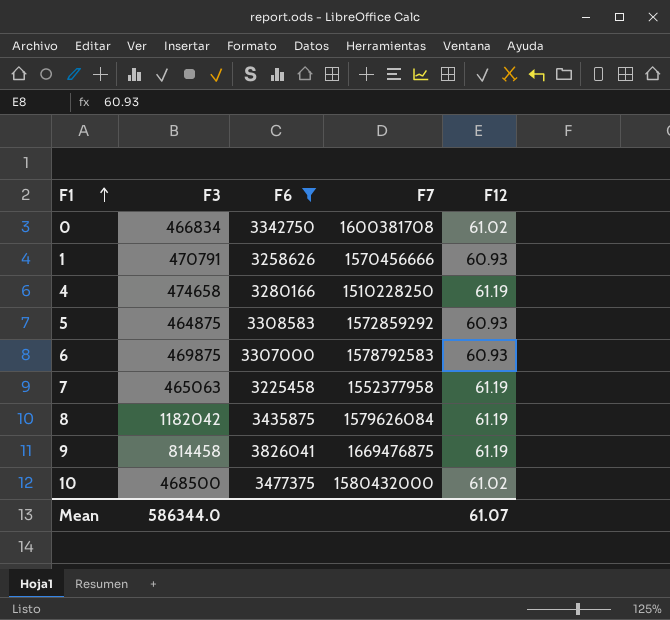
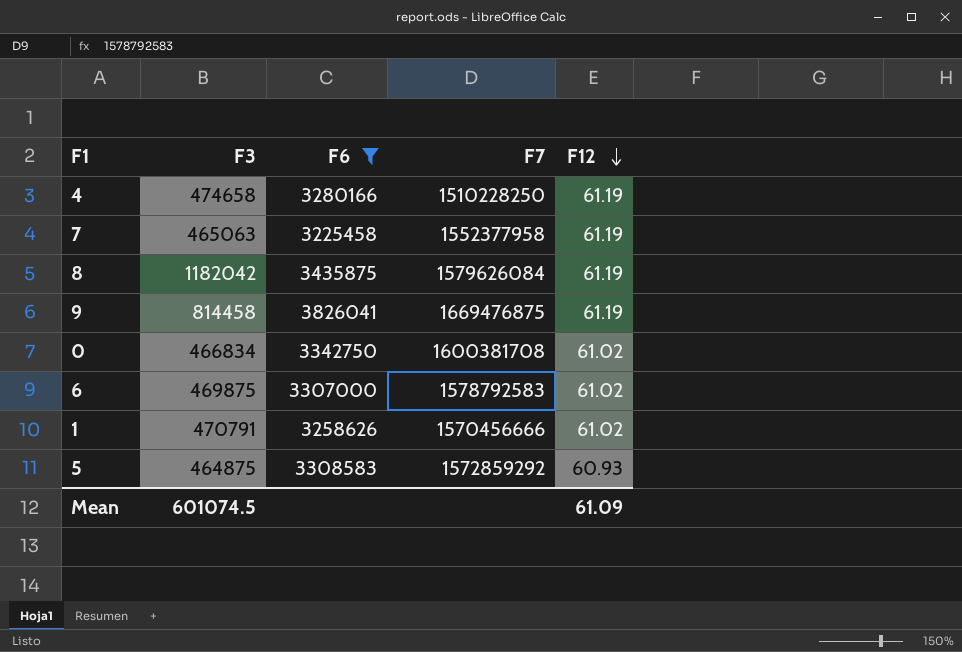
row order: F1 ascending -> F12 descending
row 10: 468500 | 3477375 | 1580432000 | 61.02 -> none
6 | F12: 60.93 -> 61.02
1 | F12: 60.93 -> 61.02
Mean | F3: 586344.0 -> 601074.5
Mean | F12: 61.07 -> 61.09

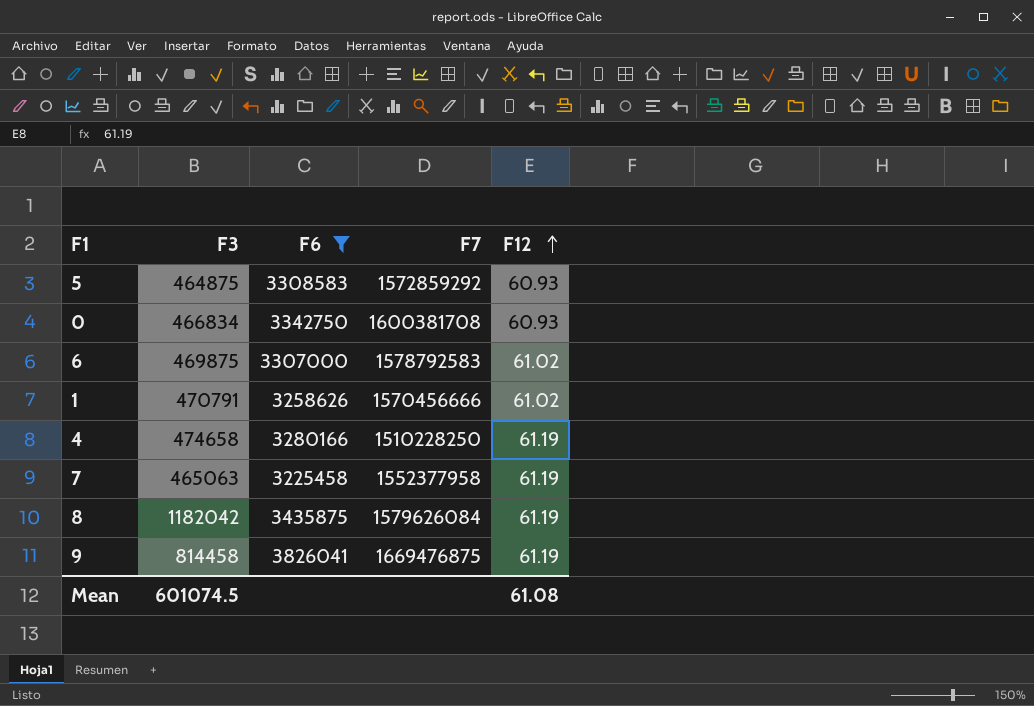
row order: F12 descending -> F12 ascending
0 | F12: 61.02 -> 60.93
Mean | F12: 61.09 -> 61.08

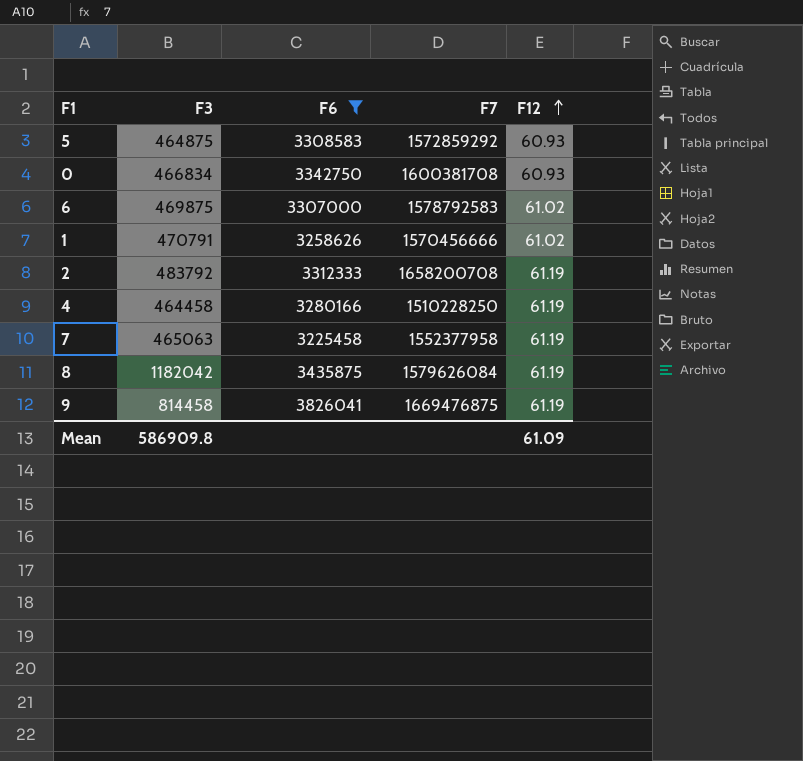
row 2: none -> 483792 | 3312333 | 1658200708 | 61.19
4 | F3: 474658 -> 464458
Mean | F3: 601074.5 -> 586909.8
Mean | F12: 61.08 -> 61.09

